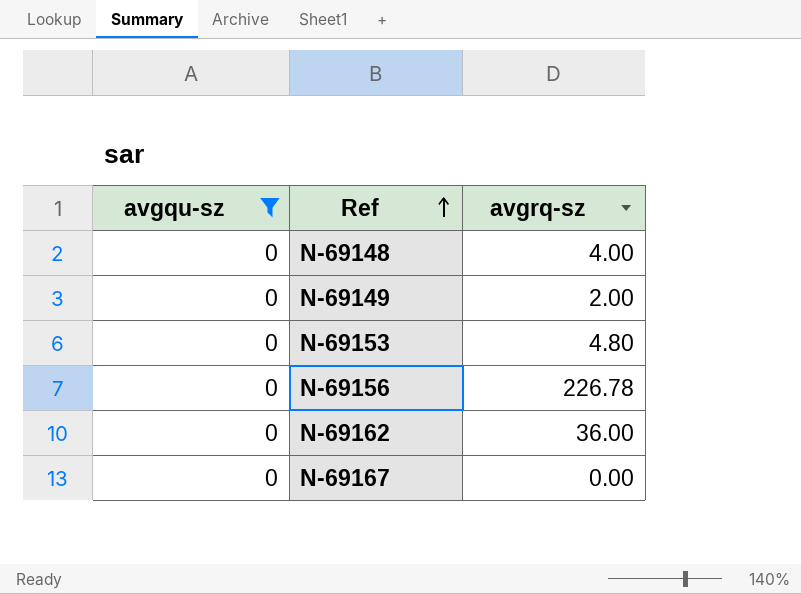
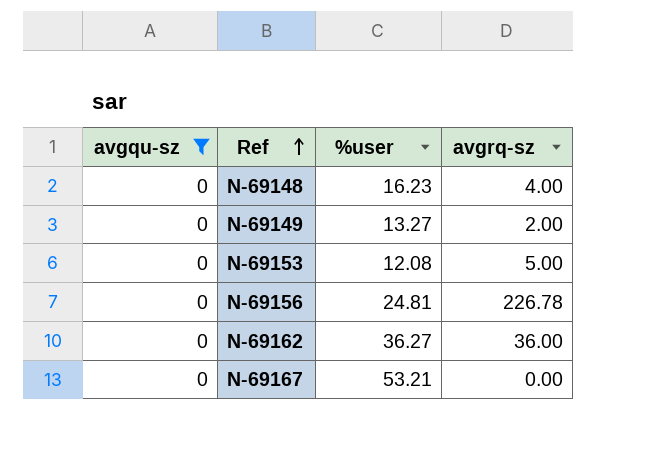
column %user | position: none -> 3
N-69153 | avgrq-sz: 4.80 -> 5.00

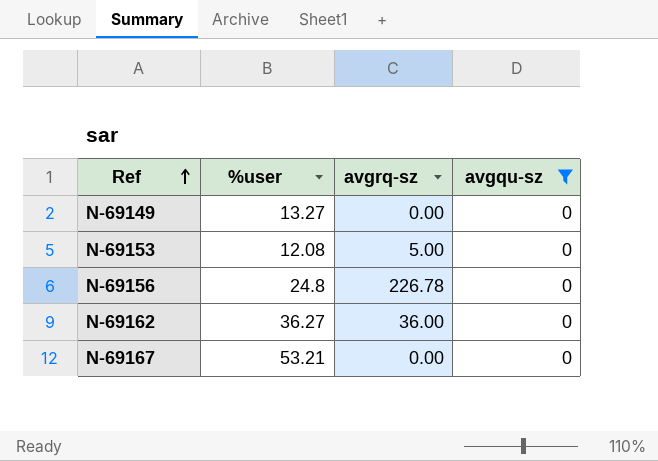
column avgqu-sz | position: 1 -> 4
row N-69148: 0 | 16.23 | 4.00 -> none
N-69149 | avgrq-sz: 2.00 -> 0.00
N-69156 | %user: 24.81 -> 24.8

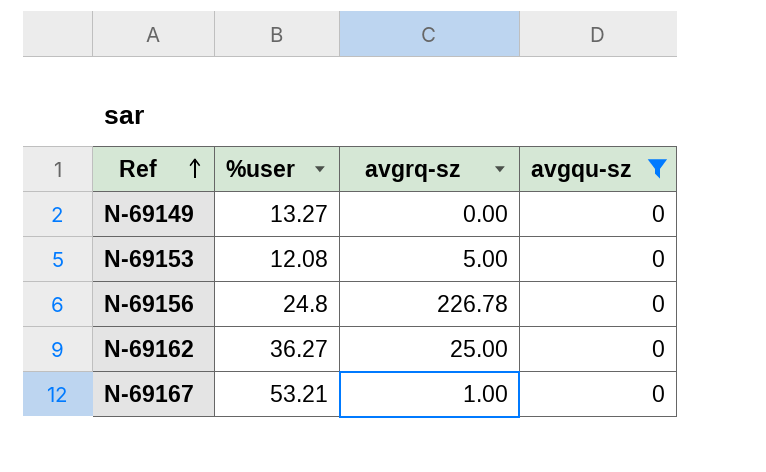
N-69162 | avgrq-sz: 36.00 -> 25.00
N-69167 | avgrq-sz: 0.00 -> 1.00

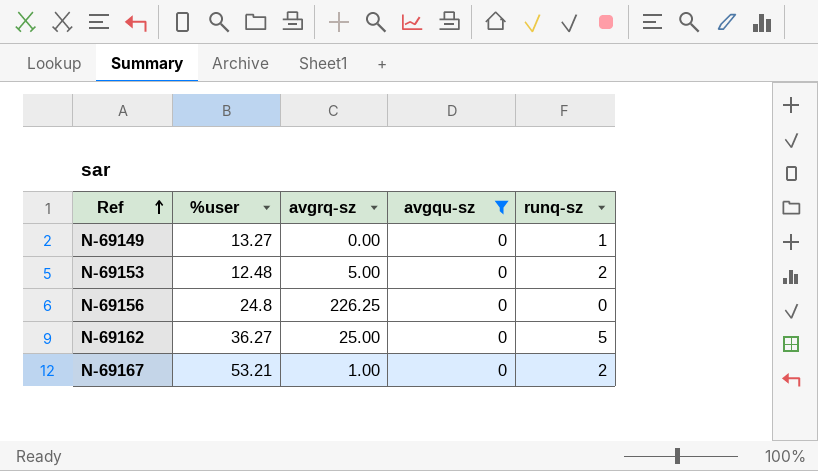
column runq-sz | position: none -> 5
N-69153 | %user: 12.08 -> 12.48
N-69156 | avgrq-sz: 226.78 -> 226.25

